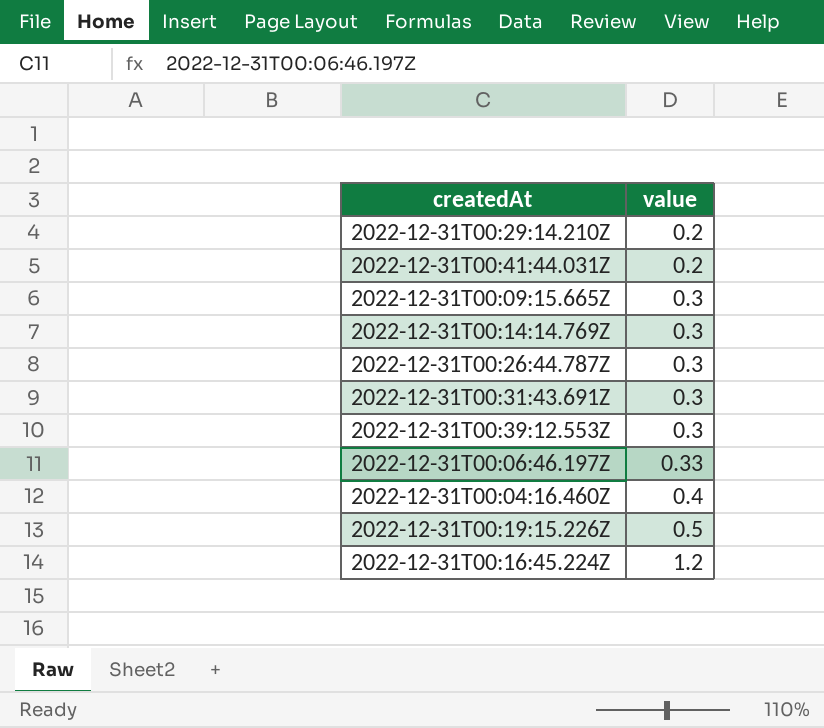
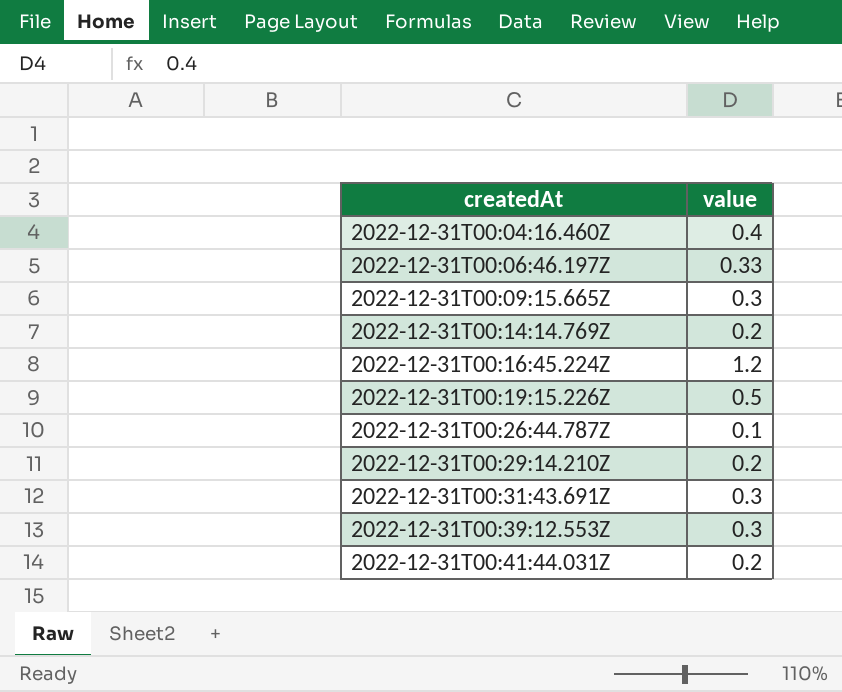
row order: value ascending -> createdAt ascending
2022-12-31T00:14:14.769Z | value: 0.3 -> 0.2
2022-12-31T00:26:44.787Z | value: 0.3 -> 0.1

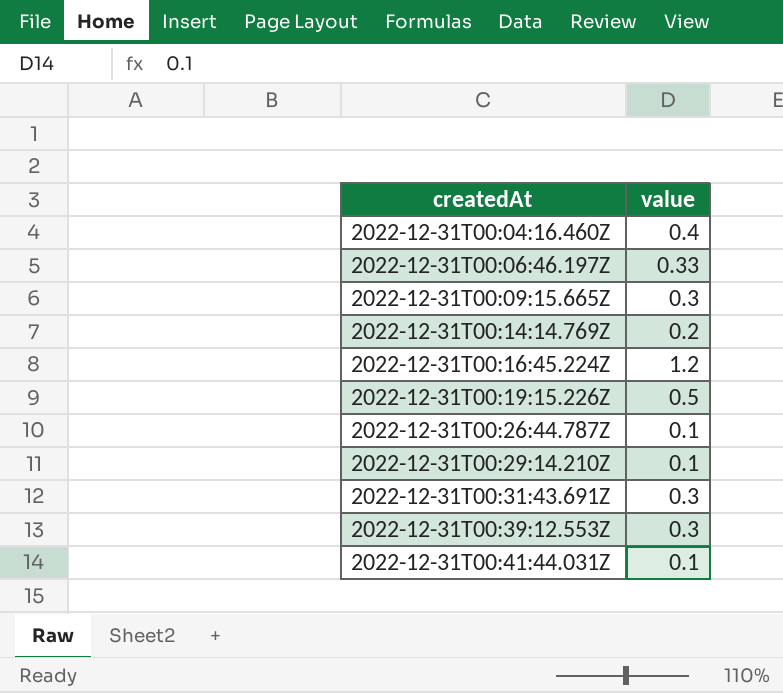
2022-12-31T00:29:14.210Z | value: 0.2 -> 0.1
2022-12-31T00:41:44.031Z | value: 0.2 -> 0.1

